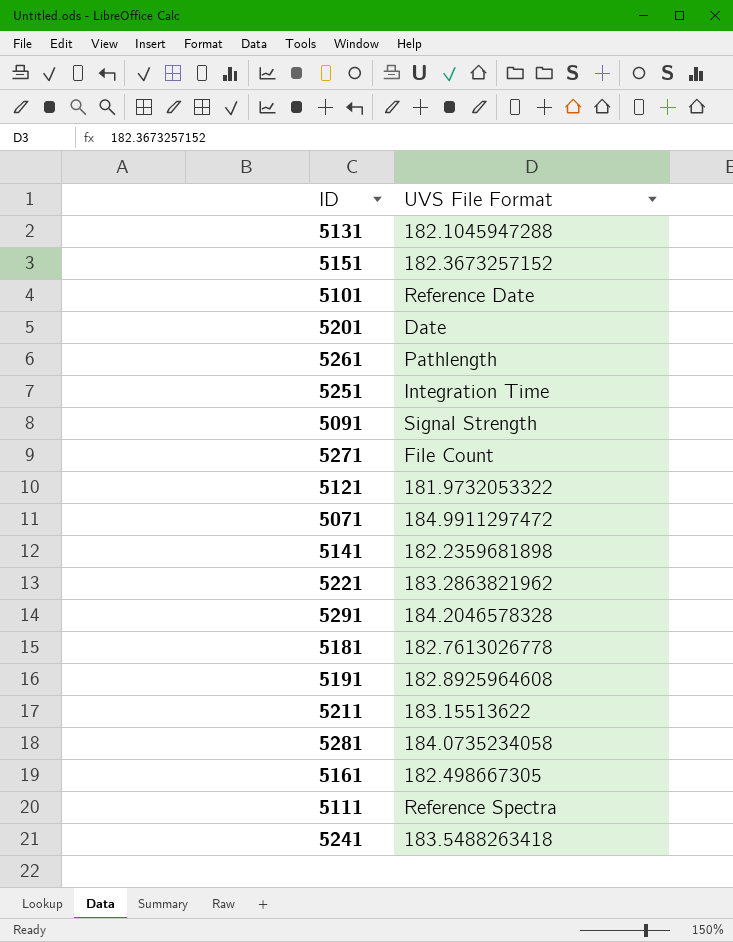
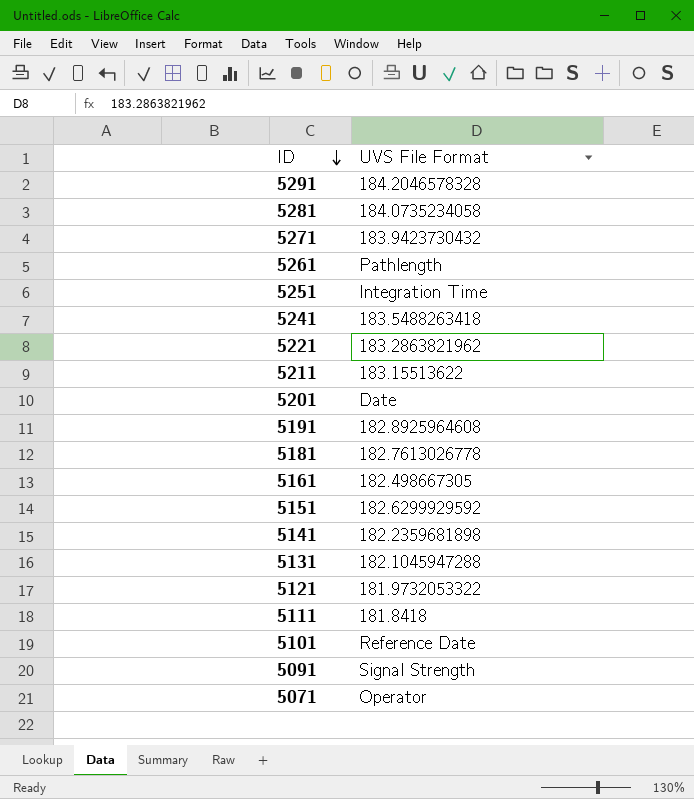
row order: none -> ID descending
5271 | UVS File Format: File Count -> 183.9423730432
5151 | UVS File Format: 182.3673257152 -> 182.6299929592
5111 | UVS File Format: Reference Spectra -> 181.8418
5071 | UVS File Format: 184.9911297472 -> Operator

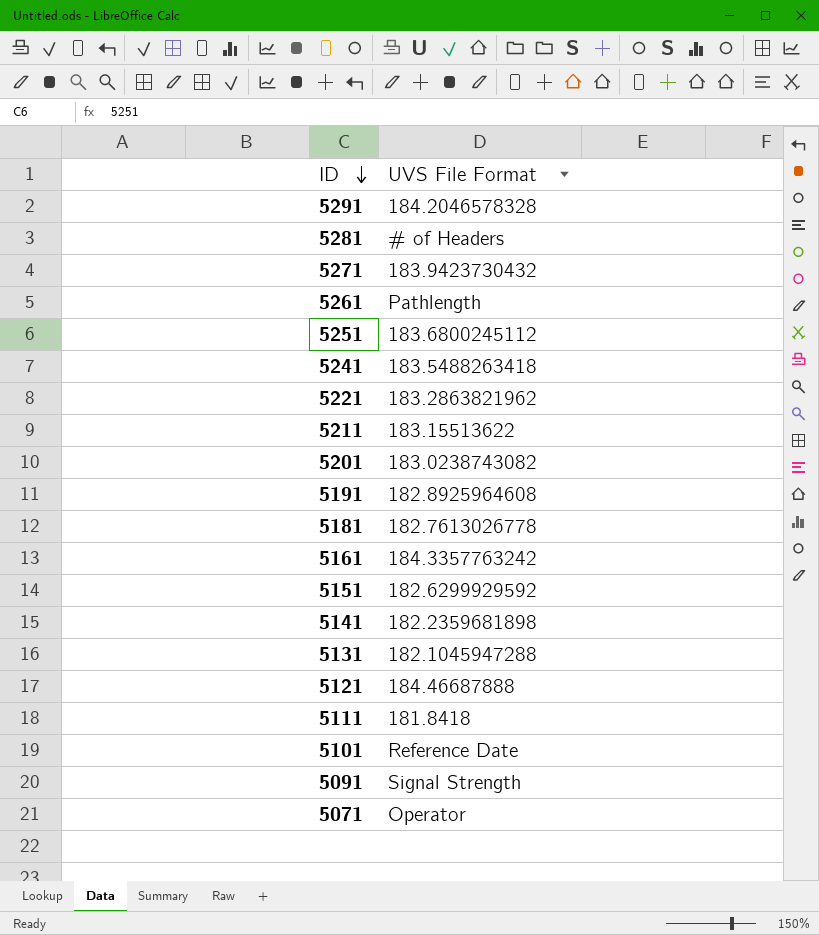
5281 | UVS File Format: 184.0735234058 -> # of Headers
5251 | UVS File Format: Integration Time -> 183.6800245112
5201 | UVS File Format: Date -> 183.0238743082
5161 | UVS File Format: 182.498667305 -> 184.3357763242
5121 | UVS File Format: 181.9732053322 -> 184.46687888

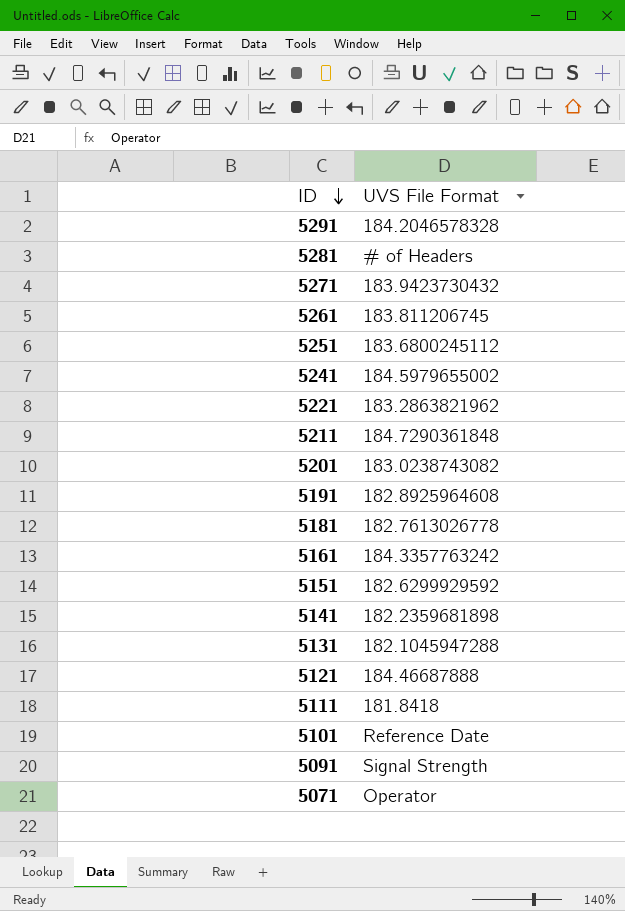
5261 | UVS File Format: Pathlength -> 183.811206745
5241 | UVS File Format: 183.5488263418 -> 184.5979655002
5211 | UVS File Format: 183.15513622 -> 184.7290361848

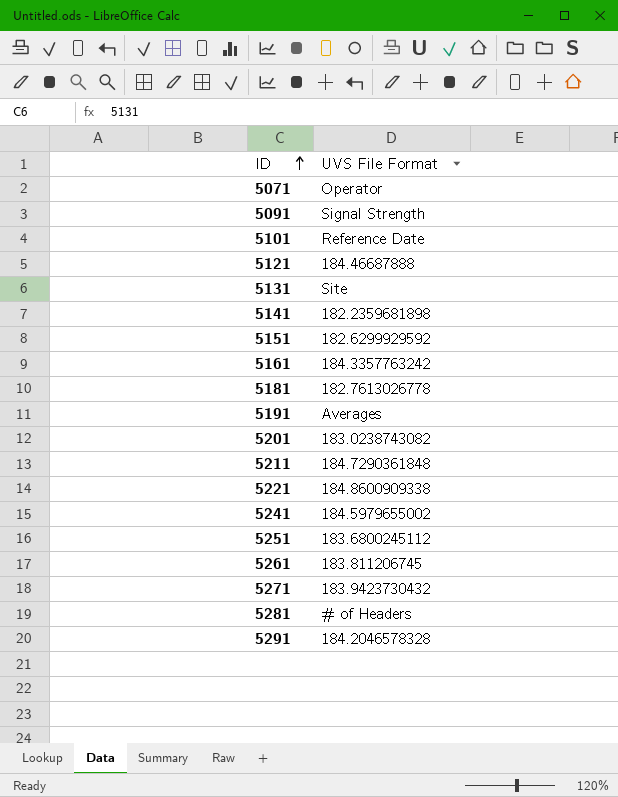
row order: ID descending -> ID ascending
row 5111: 181.8418 -> none
5131 | UVS File Format: 182.1045947288 -> Site
5191 | UVS File Format: 182.8925964608 -> Averages
5221 | UVS File Format: 183.2863821962 -> 184.8600909338

